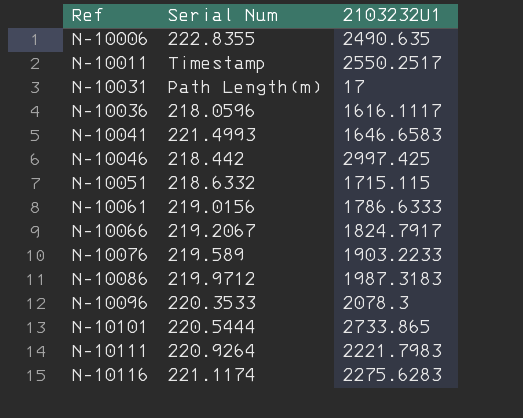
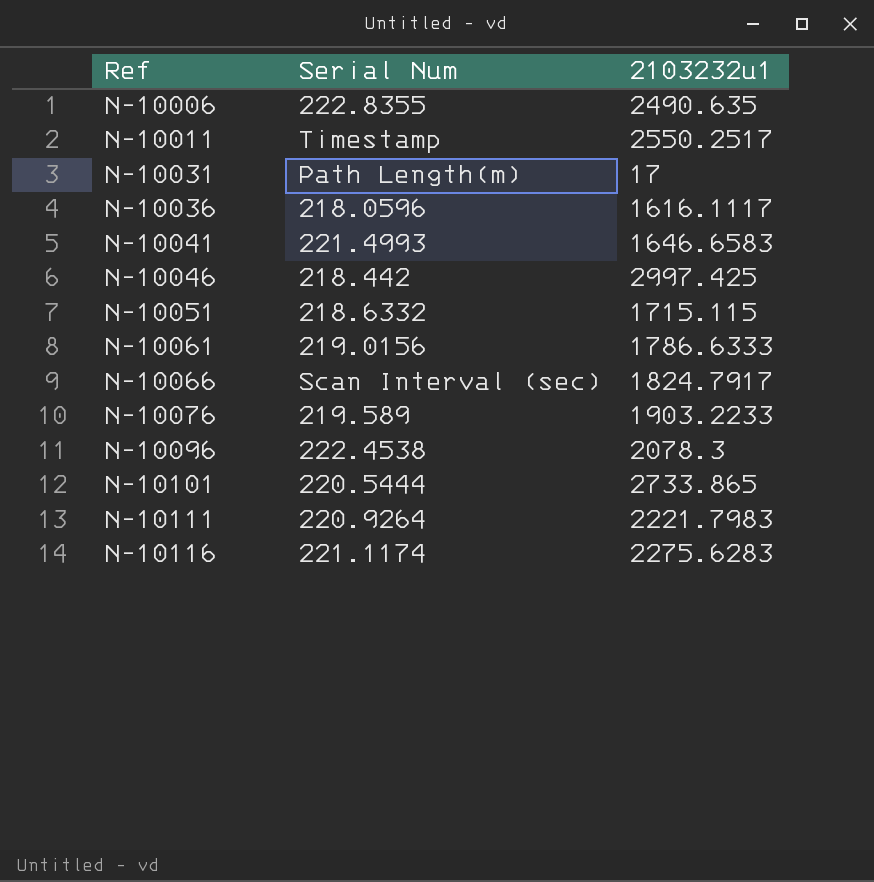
column name: 2103232U1 -> 2103232u1
row N-10086: 219.9712 | 1987.3183 -> none
N-10066 | Serial Num: 219.2067 -> Scan Interval (sec)
N-10096 | Serial Num: 220.3533 -> 222.4538

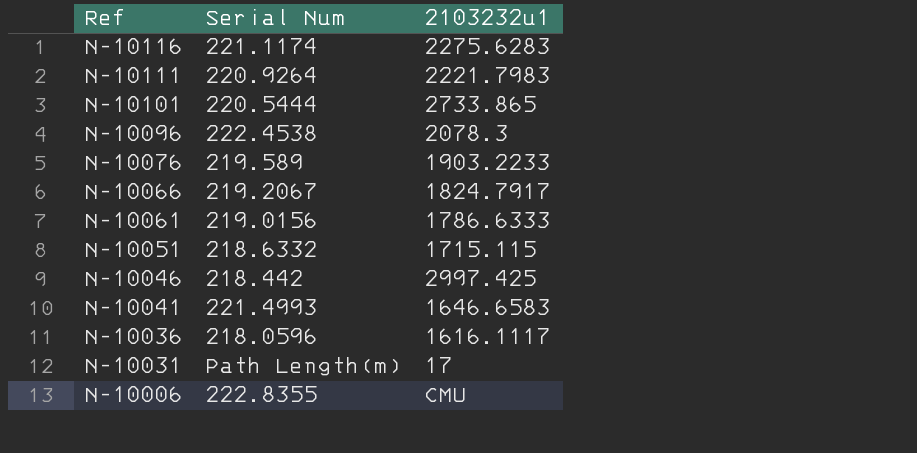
row order: Ref ascending -> Ref descending
row N-10011: Timestamp | 2550.2517 -> none
N-10066 | Serial Num: Scan Interval (sec) -> 219.2067
N-10006 | 2103232u1: 2490.635 -> CMU

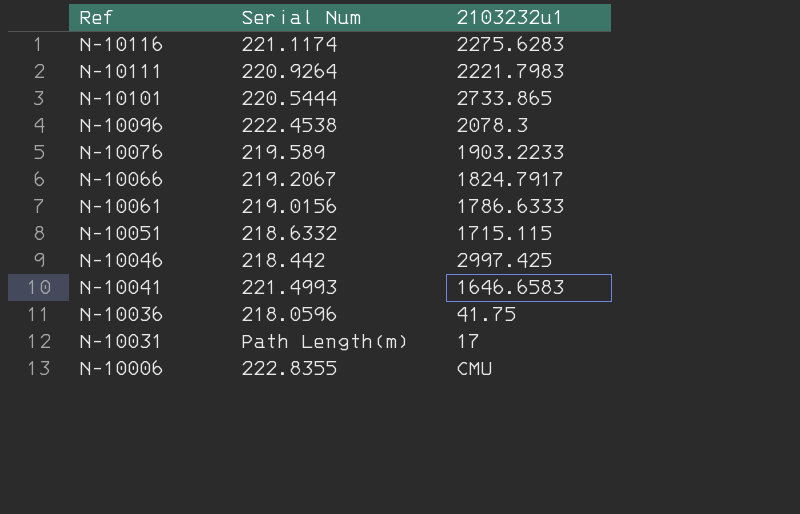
N-10036 | 2103232u1: 1616.1117 -> 41.75

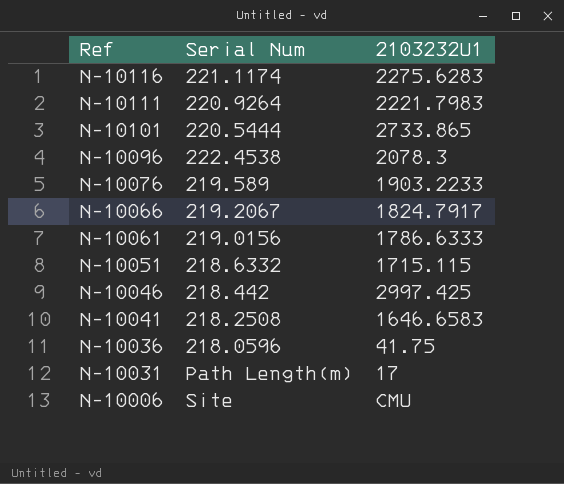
column name: 2103232u1 -> 2103232U1
N-10041 | Serial Num: 221.4993 -> 218.2508
N-10006 | Serial Num: 222.8355 -> Site

